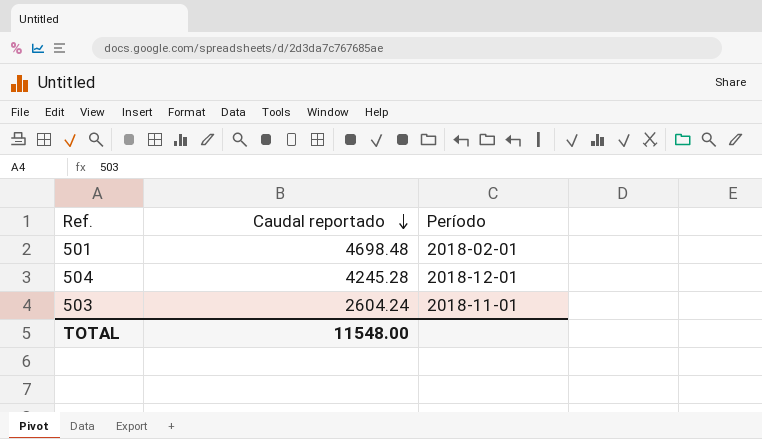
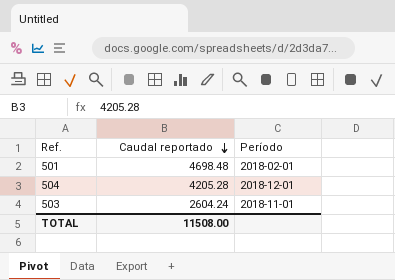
504 | Caudal reportado: 4245.28 -> 4205.28
TOTAL | Caudal reportado: 11548.00 -> 11508.00

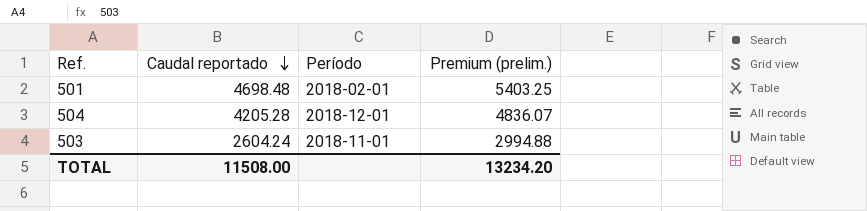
column Premium (prelim.) | formula: none -> [Caudal reportado] * 1.15

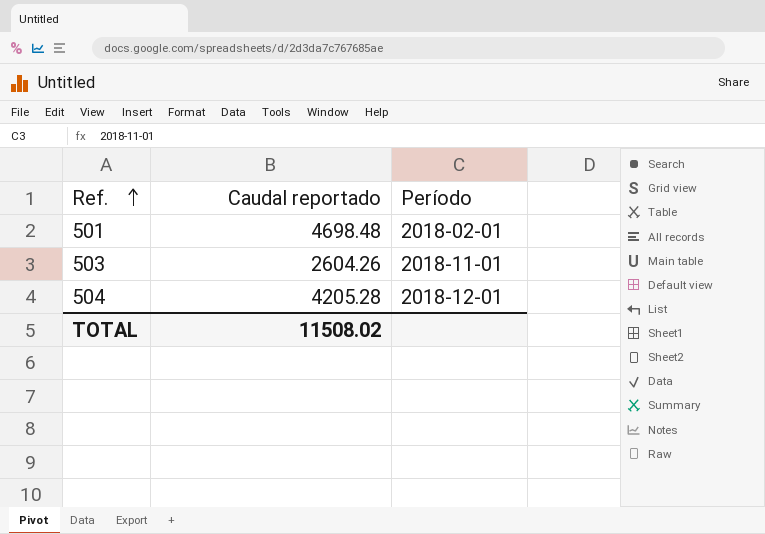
row order: Caudal reportado descending -> Ref. ascending
column Premium (prelim.) | formula: [Caudal reportado] * 1.15 -> none
503 | Caudal reportado: 2604.24 -> 2604.26
TOTAL | Caudal reportado: 11508.00 -> 11508.02

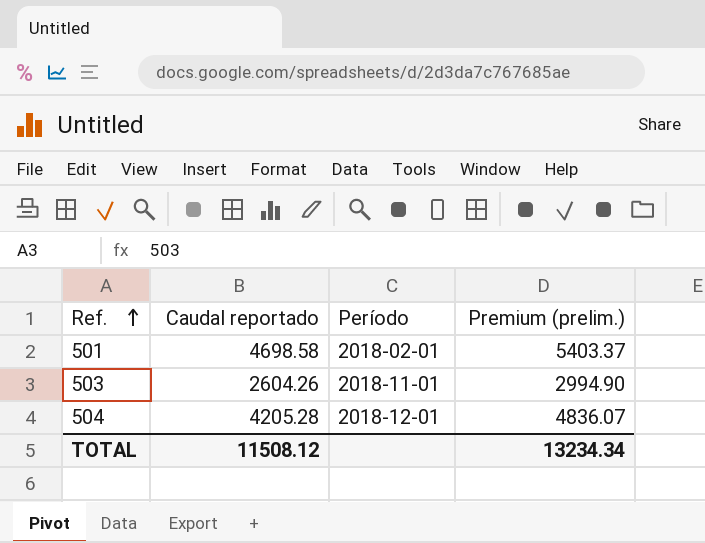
column Premium (prelim.) | formula: none -> [Caudal reportado] * 1.15
501 | Caudal reportado: 4698.48 -> 4698.58
TOTAL | Caudal reportado: 11508.02 -> 11508.12

